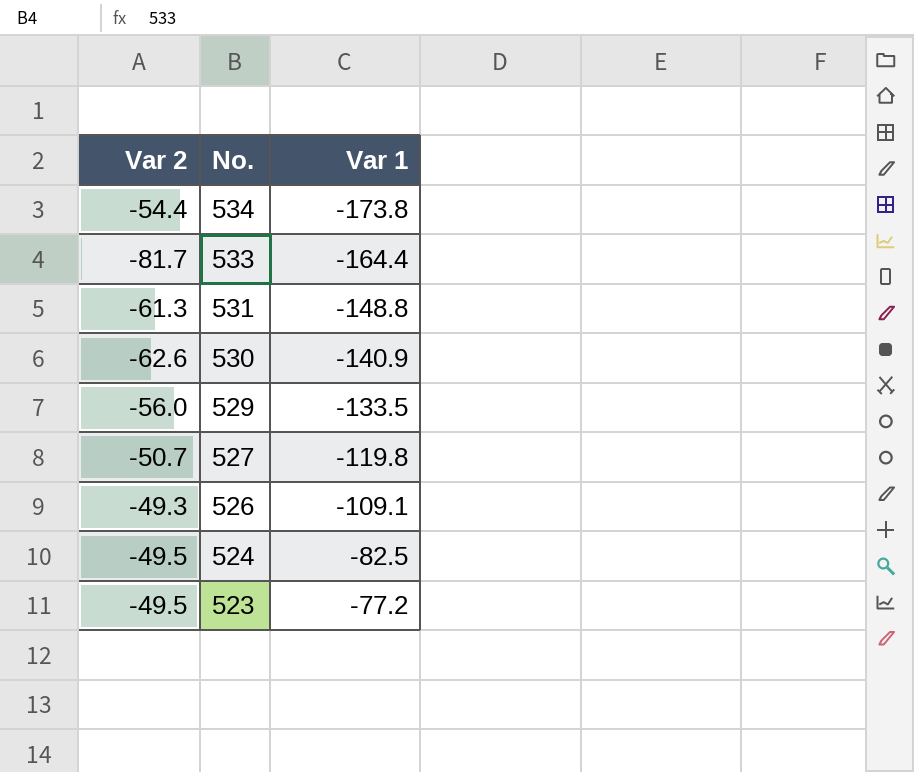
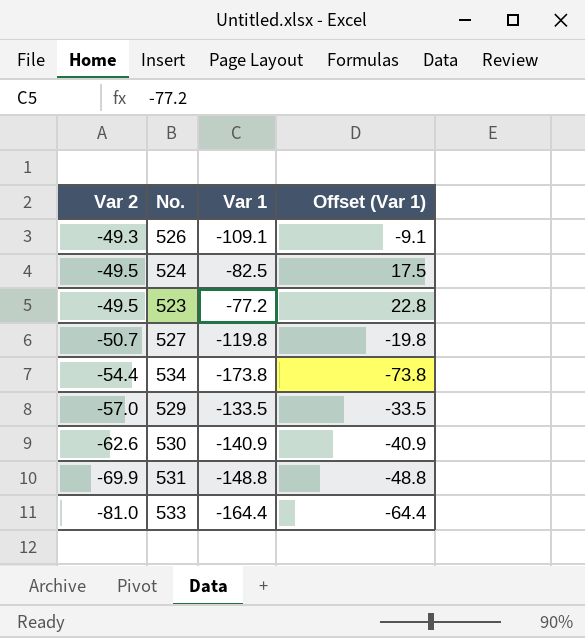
row order: No. descending -> Var 2 descending
column Offset (Var 1) | formula: none -> [Var 1] + 100
529 | Var 2: -56.0 -> -57.0
531 | Var 2: -61.3 -> -69.9
533 | Var 2: -81.7 -> -81.0

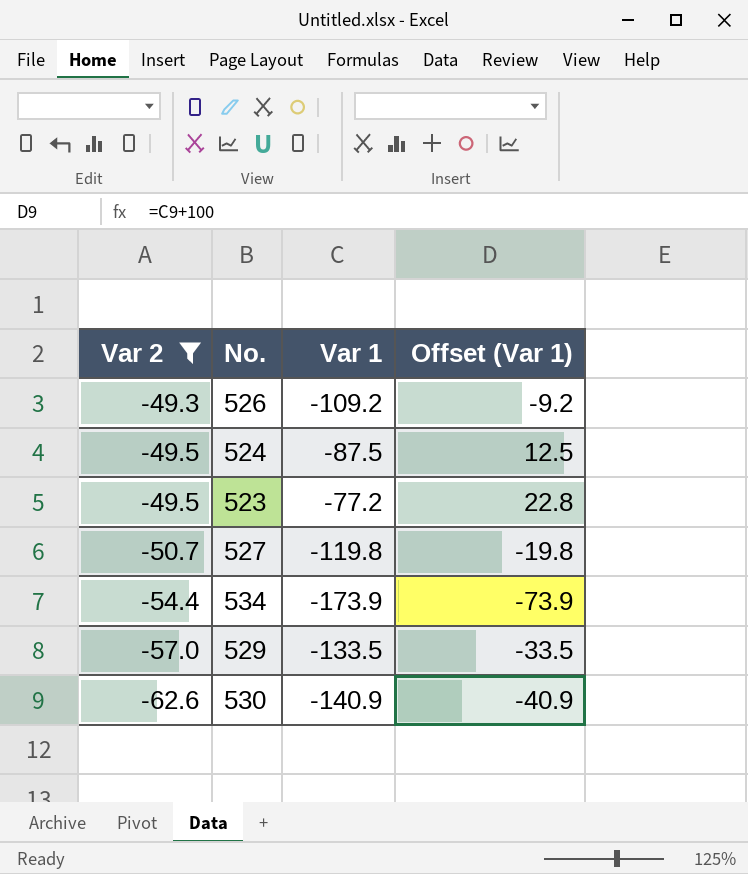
filter: none -> Var 2 >= -62.6
526 | Var 1: -109.1 -> -109.2
526 | Offset (Var 1): -9.1 -> -9.2
524 | Var 1: -82.5 -> -87.5
524 | Offset (Var 1): 17.5 -> 12.5
534 | Var 1: -173.8 -> -173.9
534 | Offset (Var 1): -73.8 -> -73.9

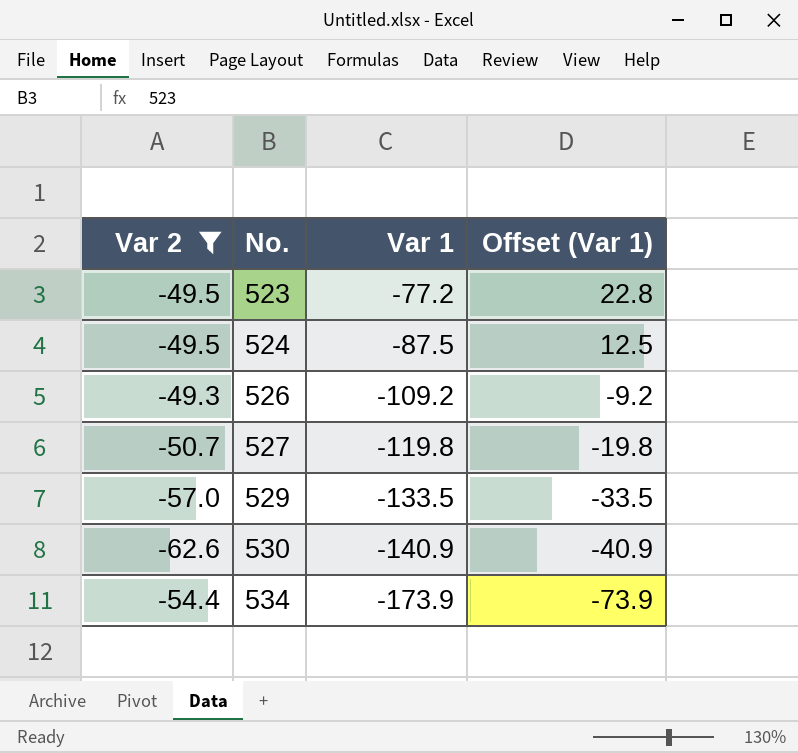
row order: Var 2 descending -> No. ascending

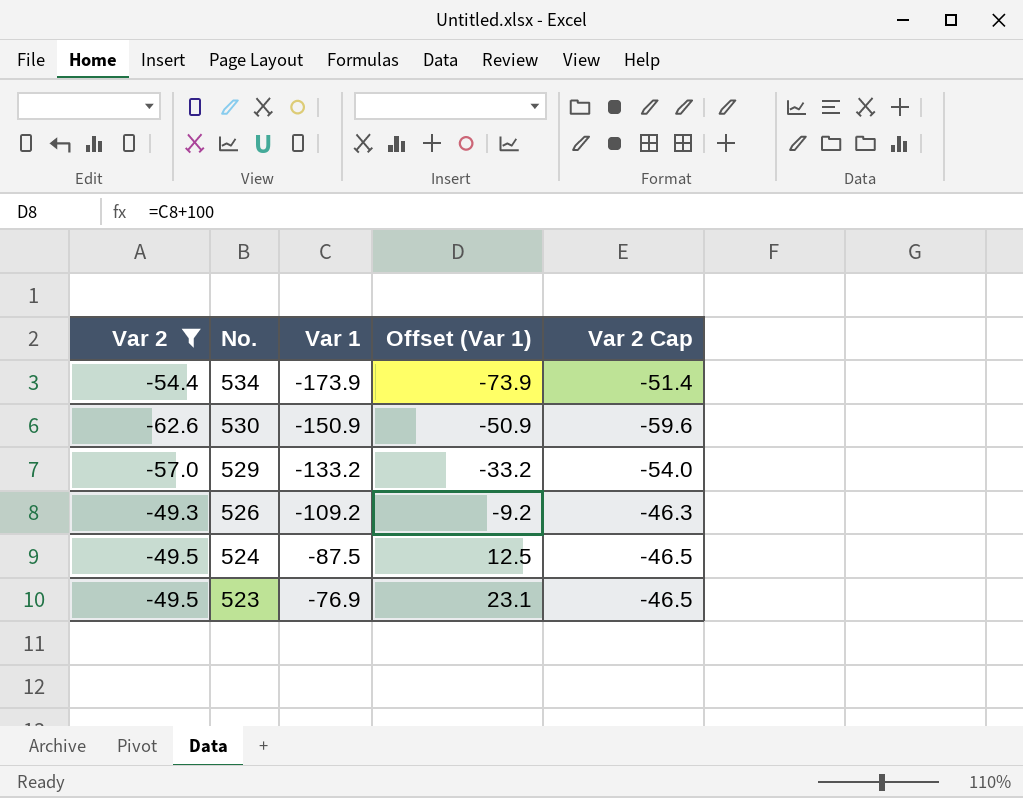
row order: No. ascending -> No. descending
column Var 2 Cap | formula: none -> [Var 2] + 3
row 527: -50.7 | -119.8 | -19.8 -> none
530 | Var 1: -140.9 -> -150.9
530 | Offset (Var 1): -40.9 -> -50.9
529 | Var 1: -133.5 -> -133.2
529 | Offset (Var 1): -33.5 -> -33.2
523 | Var 1: -77.2 -> -76.9
523 | Offset (Var 1): 22.8 -> 23.1

